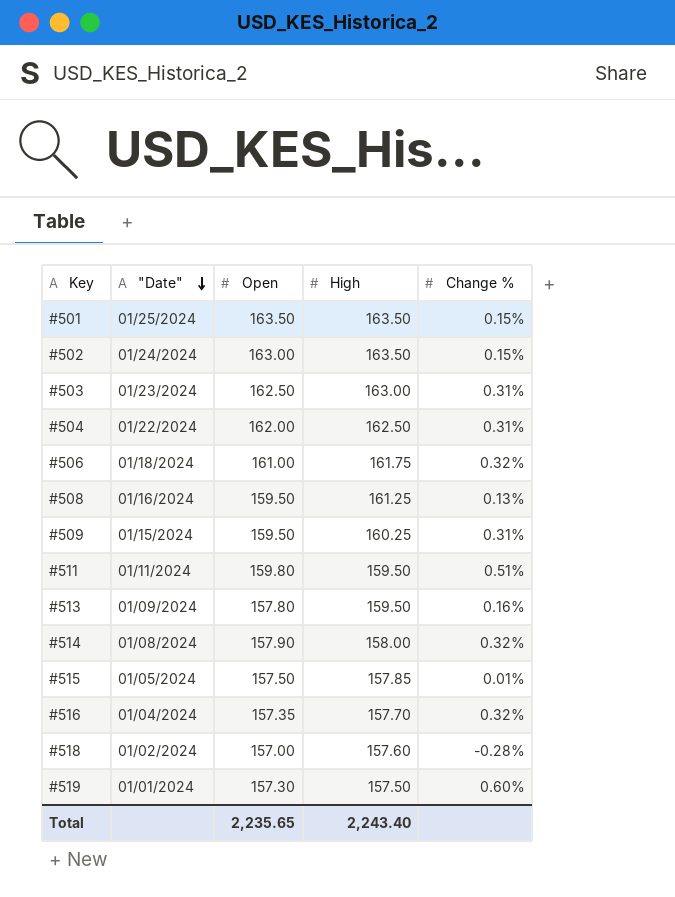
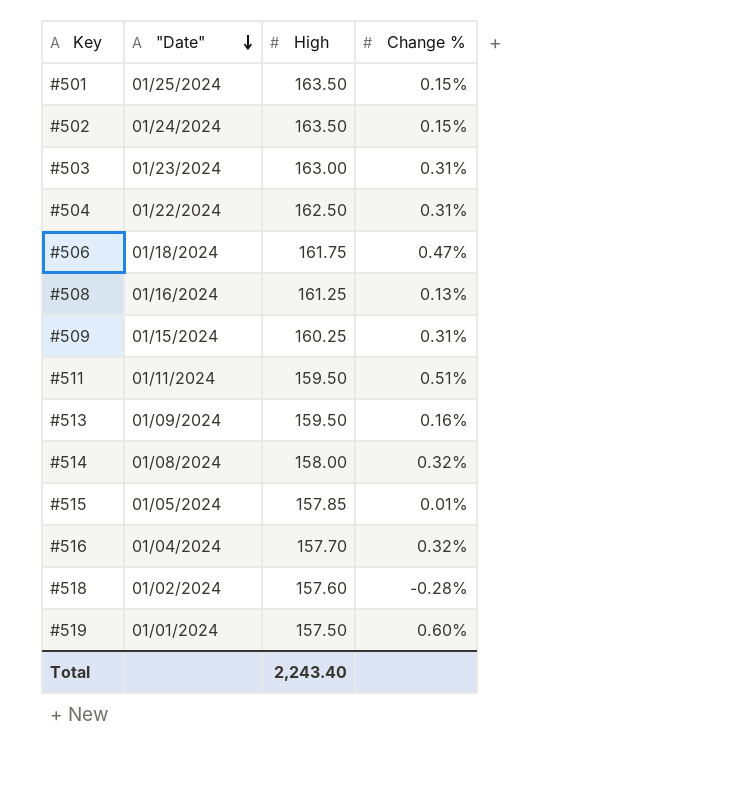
column Open | position: 3 -> none
#506 | Change %: 0.32% -> 0.47%

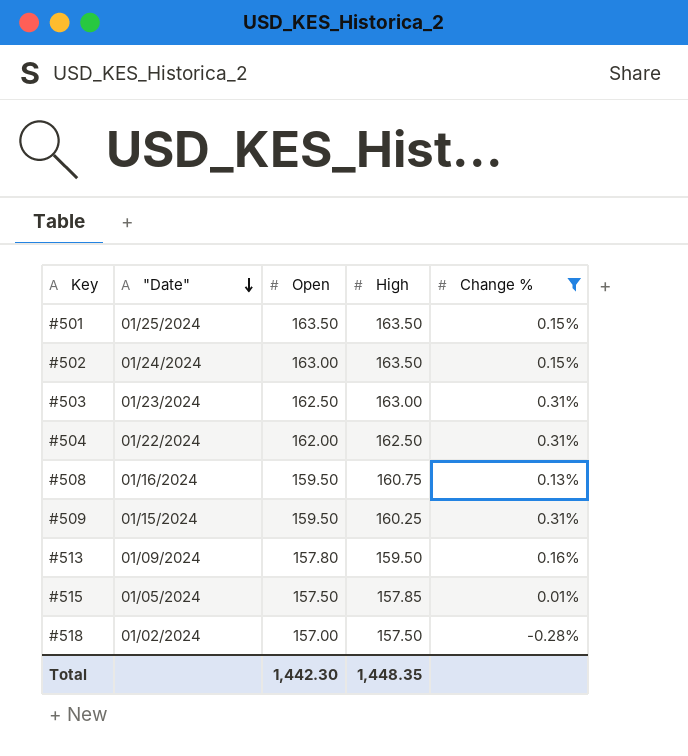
filter: none -> Change % <= 0.31%
column Open | position: none -> 3
#508 | High: 161.25 -> 160.75
#518 | High: 157.60 -> 157.50
Total | High: 2,243.40 -> 1,448.35

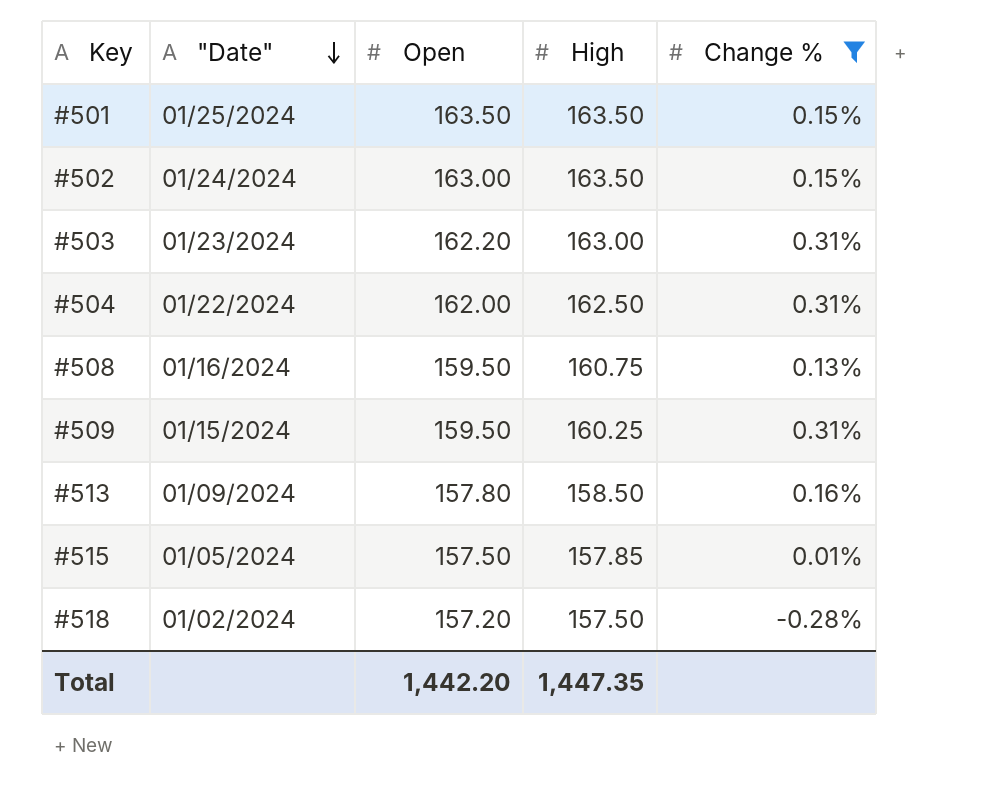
#503 | Open: 162.50 -> 162.20
#513 | High: 159.50 -> 158.50
#518 | Open: 157.00 -> 157.20
Total | Open: 1,442.30 -> 1,442.20
Total | High: 1,448.35 -> 1,447.35

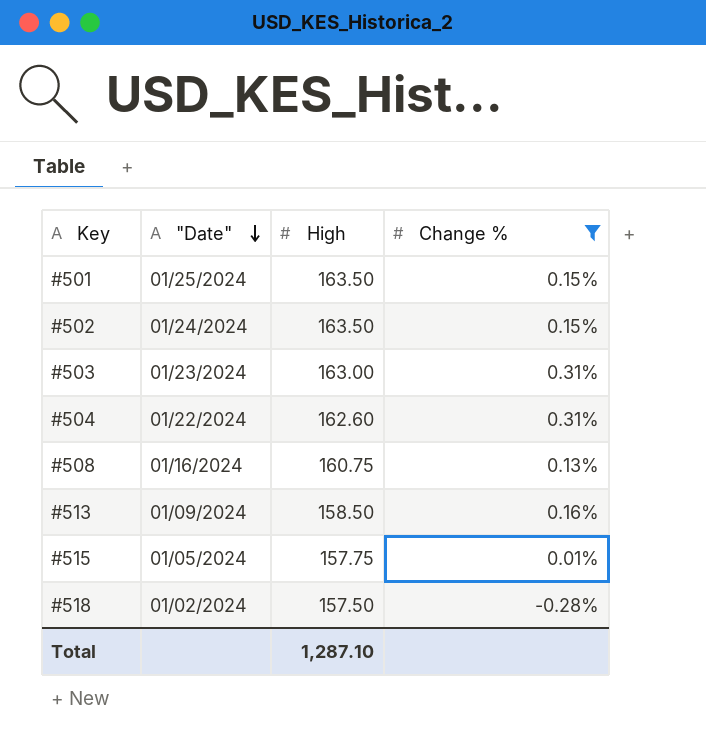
column Open | position: 3 -> none
row #509: 01/15/2024 | 159.50 | 160.25 | 0.31% -> none
#504 | High: 162.50 -> 162.60
#515 | High: 157.85 -> 157.75
Total | High: 1,447.35 -> 1,287.10

